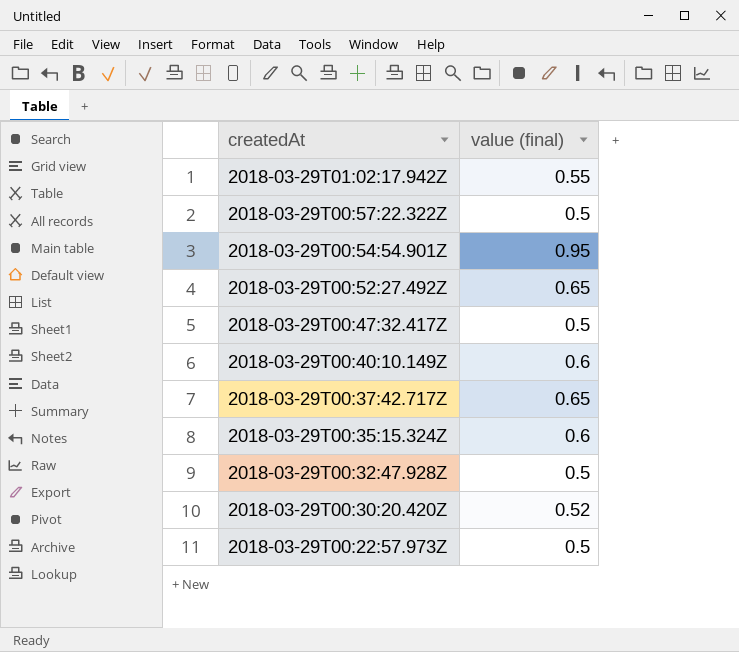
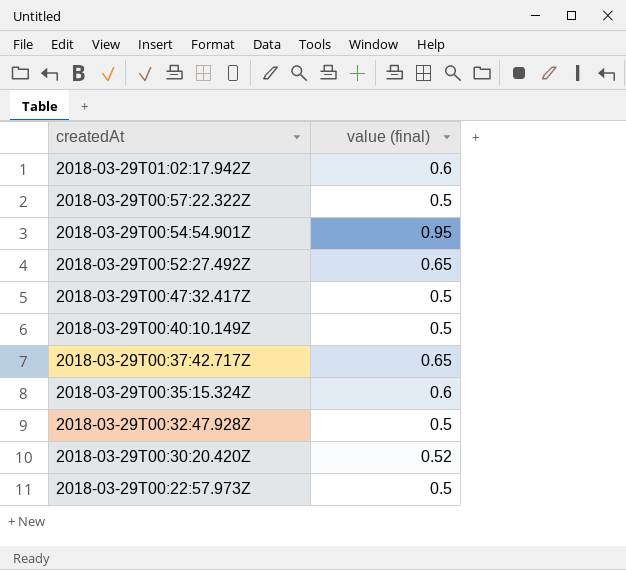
2018-03-29T01:02:17.942Z | value (final): 0.55 -> 0.6
2018-03-29T00:40:10.149Z | value (final): 0.6 -> 0.5

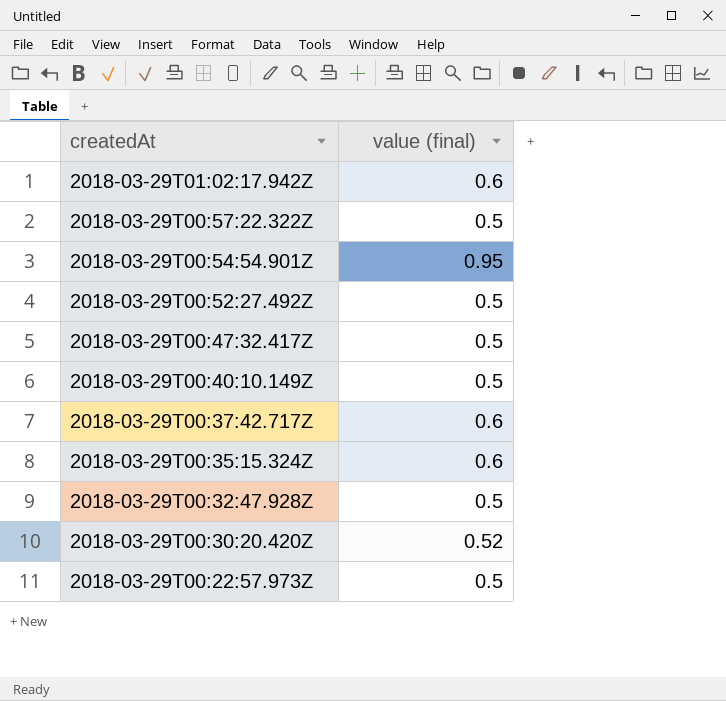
2018-03-29T00:52:27.492Z | value (final): 0.65 -> 0.5
2018-03-29T00:37:42.717Z | value (final): 0.65 -> 0.6

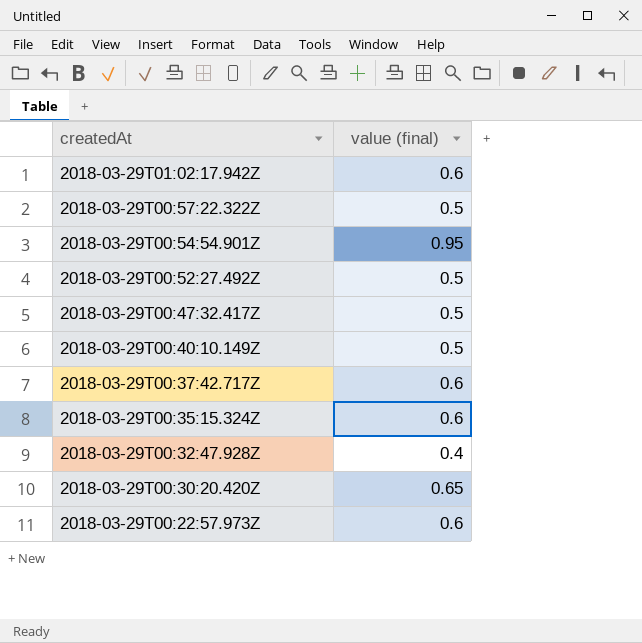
2018-03-29T00:32:47.928Z | value (final): 0.5 -> 0.4
2018-03-29T00:30:20.420Z | value (final): 0.52 -> 0.65
2018-03-29T00:22:57.973Z | value (final): 0.5 -> 0.6

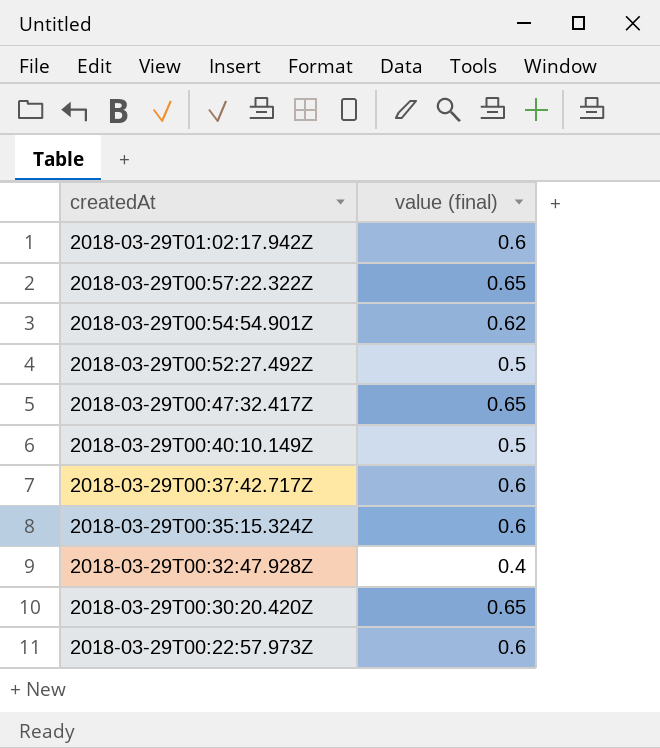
2018-03-29T00:57:22.322Z | value (final): 0.5 -> 0.65
2018-03-29T00:54:54.901Z | value (final): 0.95 -> 0.62
2018-03-29T00:47:32.417Z | value (final): 0.5 -> 0.65

